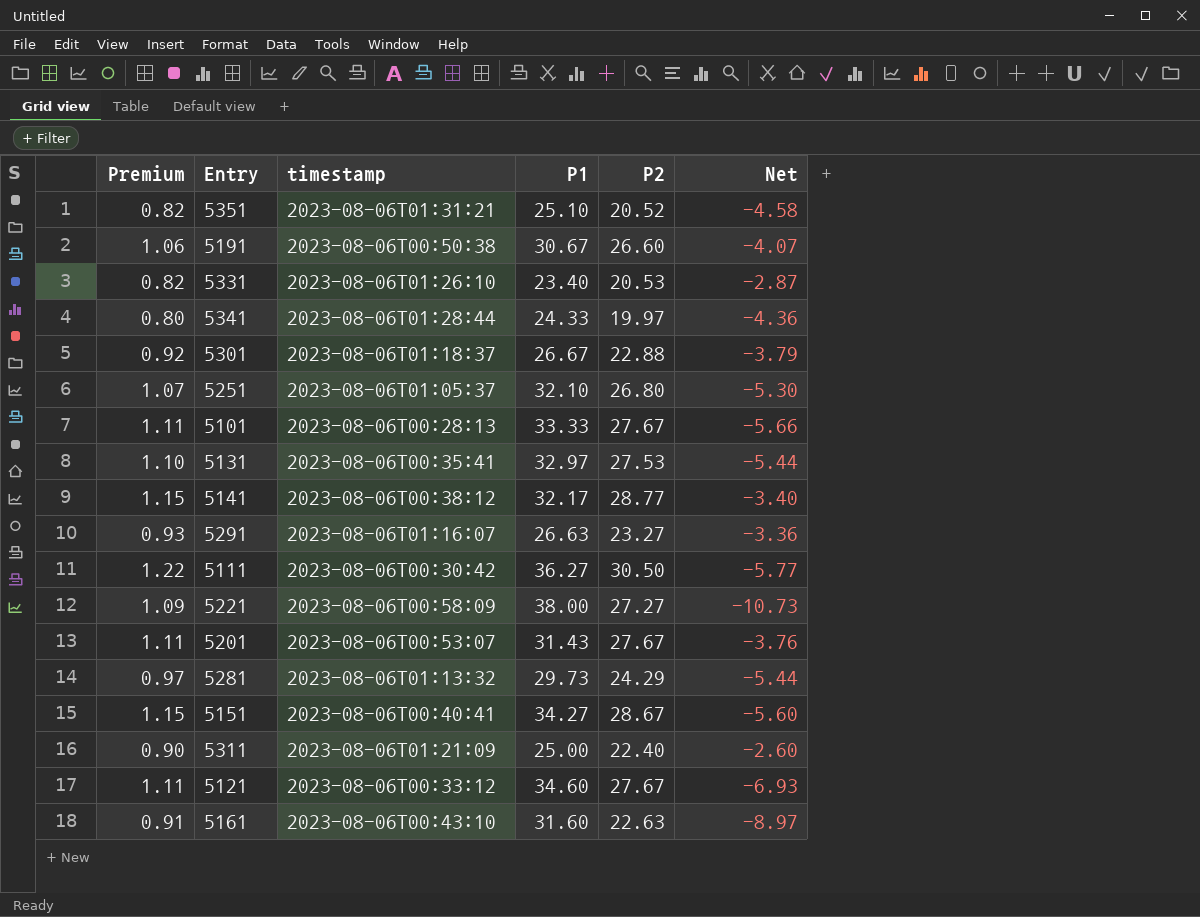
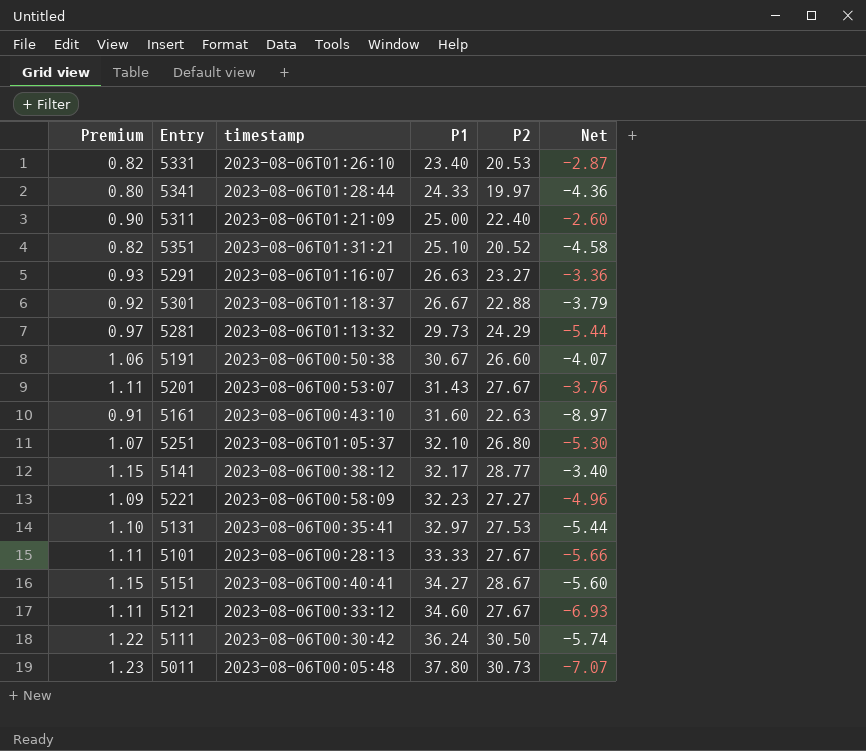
row order: none -> P1 ascending
5221 | P1: 38.00 -> 32.23
5221 | Net: -10.73 -> -4.96
5111 | P1: 36.27 -> 36.24
5111 | Net: -5.77 -> -5.74
row 5011: none -> 1.23 | 2023-08-06T00:05:48 | 37.80 | 30.73 | -7.07

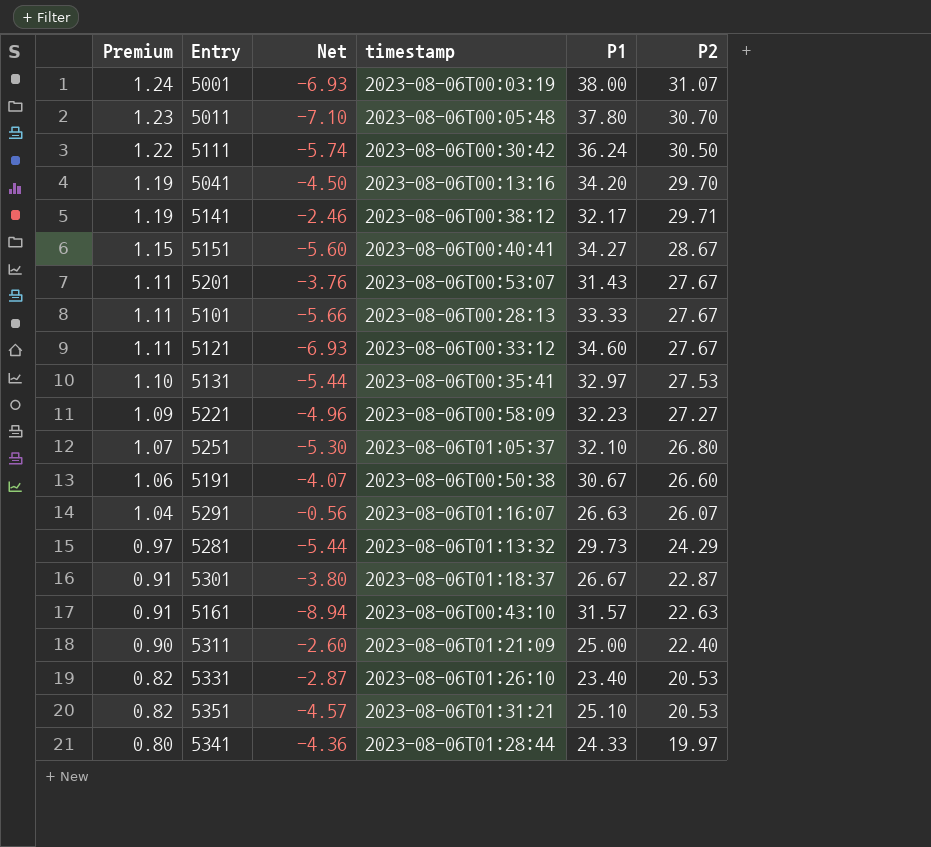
row order: P1 ascending -> Premium descending
column Net | position: 6 -> 3
row 5001: none -> 1.24 | -6.93 | 2023-08-06T00:03:19 | 38.00 | 31.07
5011 | Net: -7.07 -> -7.10
5011 | P2: 30.73 -> 30.70
row 5041: none -> 1.19 | -4.50 | 2023-08-06T00:13:16 | 34.20 | 29.70
5141 | Premium: 1.15 -> 1.19
5141 | Net: -3.40 -> -2.46
5141 | P2: 28.77 -> 29.71
5291 | Premium: 0.93 -> 1.04
5291 | Net: -3.36 -> -0.56
5291 | P2: 23.27 -> 26.07
5301 | Premium: 0.92 -> 0.91
5301 | Net: -3.79 -> -3.80
5301 | P2: 22.88 -> 22.87
5161 | Net: -8.97 -> -8.94
5161 | P1: 31.60 -> 31.57
5351 | Net: -4.58 -> -4.57
5351 | P2: 20.52 -> 20.53

